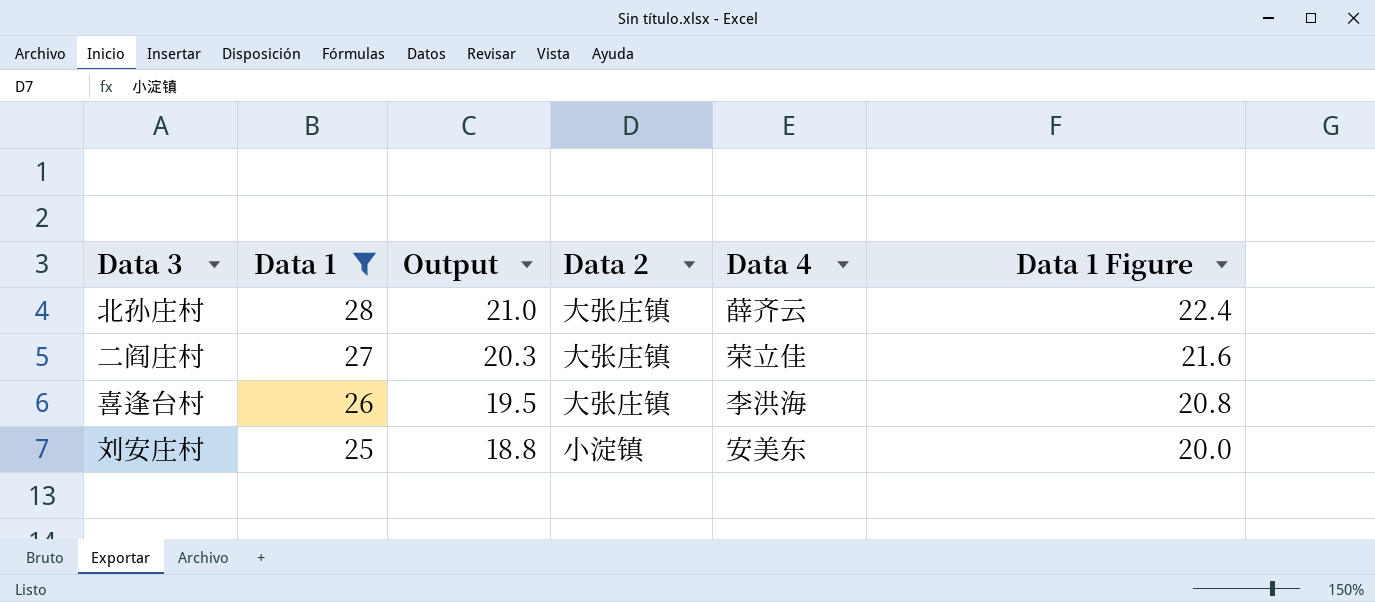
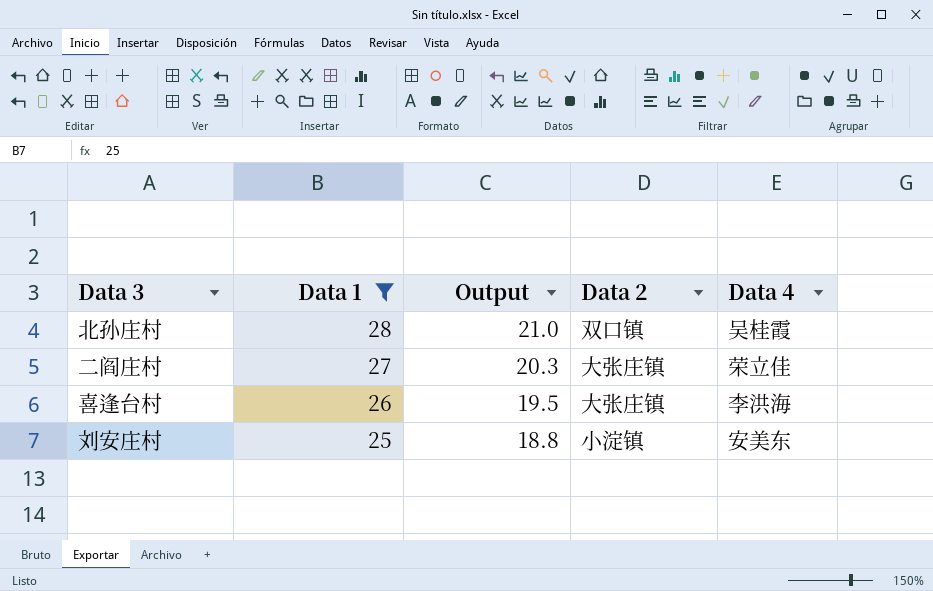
column Data 1 Figure | formula: [Data 1] * 0.8 -> none
北孙庄村 | Data 2: 大张庄镇 -> 双口镇
北孙庄村 | Data 4: 薛齐云 -> 吴桂霞

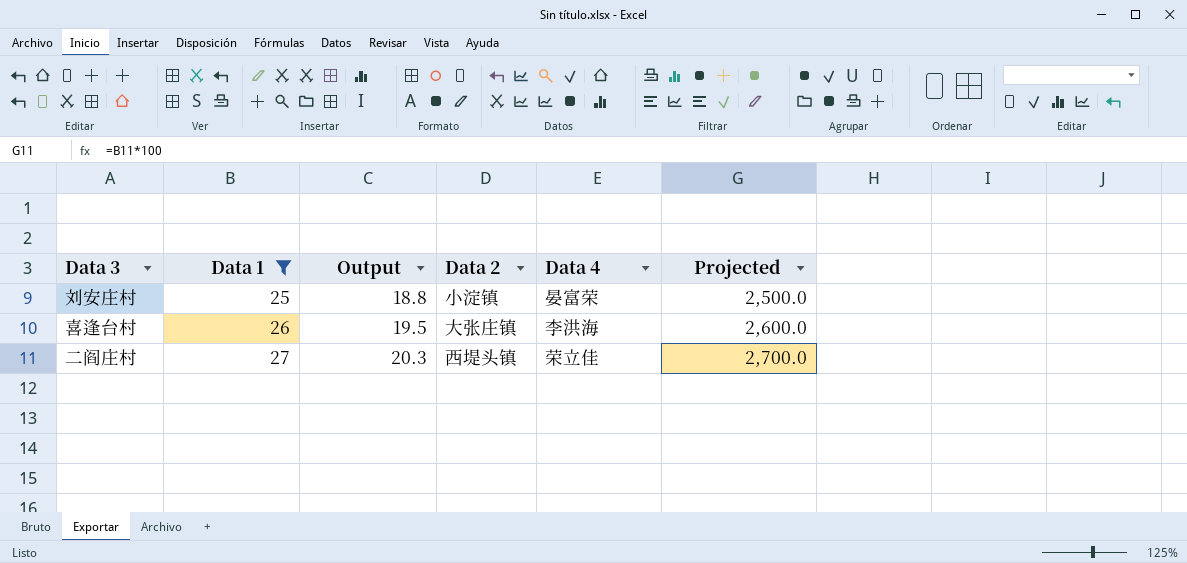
row order: Data 1 descending -> Data 1 ascending
column Projected | formula: none -> [Data 1] * 100
row 北孙庄村: 28 | 21.0 | 双口镇 | 吴桂霞 -> none
刘安庄村 | Data 4: 安美东 -> 晏富荣
二阎庄村 | Data 2: 大张庄镇 -> 西堤头镇

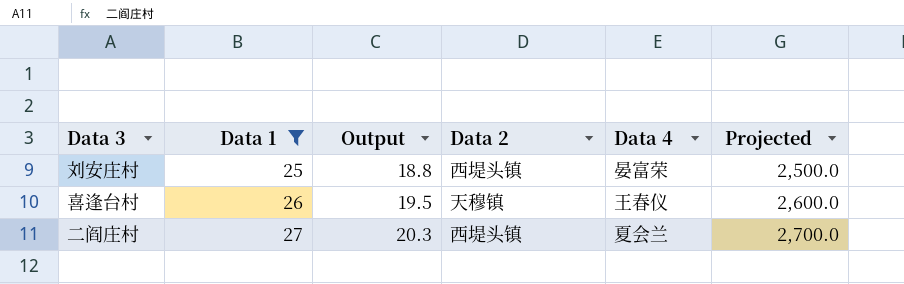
刘安庄村 | Data 2: 小淀镇 -> 西堤头镇
喜逢台村 | Data 2: 大张庄镇 -> 天穆镇
喜逢台村 | Data 4: 李洪海 -> 王春仪
二阎庄村 | Data 4: 荣立佳 -> 夏会兰

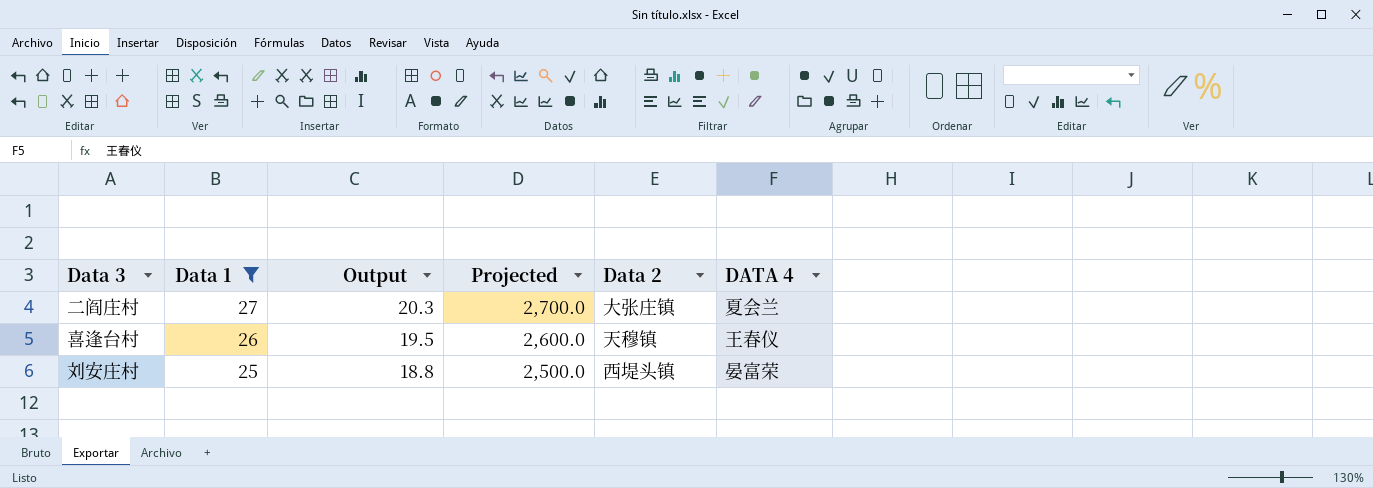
row order: Data 1 ascending -> Data 1 descending
column Projected | position: 6 -> 4
column name: Data 4 -> DATA 4
二阎庄村 | Data 2: 西堤头镇 -> 大张庄镇

